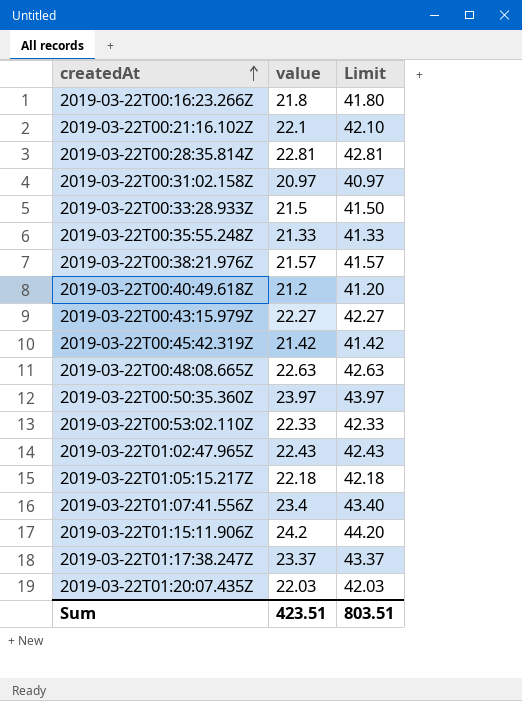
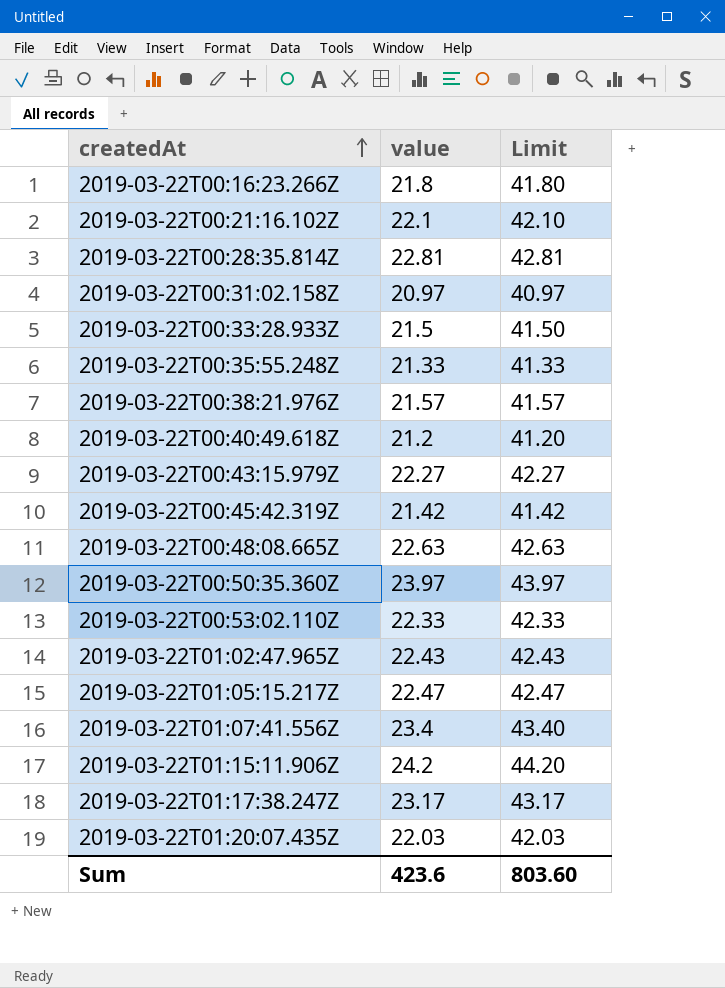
2019-03-22T01:05:15.217Z | value: 22.18 -> 22.47
2019-03-22T01:05:15.217Z | Limit: 42.18 -> 42.47
2019-03-22T01:17:38.247Z | value: 23.37 -> 23.17
2019-03-22T01:17:38.247Z | Limit: 43.37 -> 43.17
Sum | value: 423.51 -> 423.6
Sum | Limit: 803.51 -> 803.60

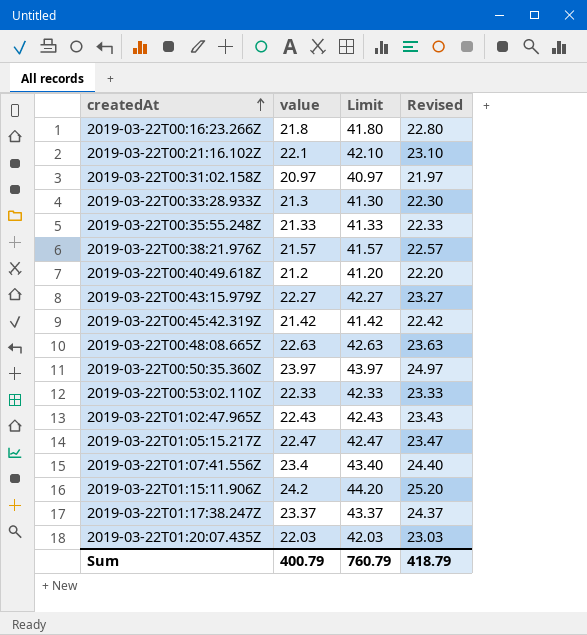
column Revised | formula: none -> [value] + 1
row 2019-03-22T00:28:35.814Z: 22.81 | 42.81 -> none
2019-03-22T00:33:28.933Z | value: 21.5 -> 21.3
2019-03-22T00:33:28.933Z | Limit: 41.50 -> 41.30
2019-03-22T01:17:38.247Z | value: 23.17 -> 23.37
2019-03-22T01:17:38.247Z | Limit: 43.17 -> 43.37
Sum | value: 423.6 -> 400.79
Sum | Limit: 803.60 -> 760.79

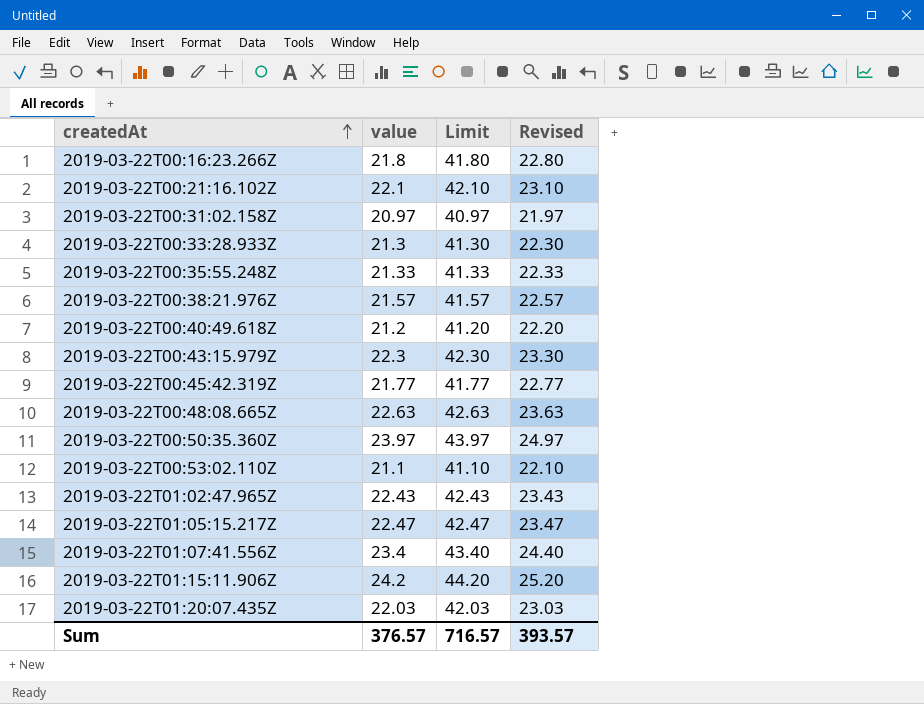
row 2019-03-22T01:17:38.247Z: 23.37 | 43.37 | 24.37 -> none
2019-03-22T00:43:15.979Z | value: 22.27 -> 22.3
2019-03-22T00:43:15.979Z | Limit: 42.27 -> 42.30
2019-03-22T00:43:15.979Z | Revised: 23.27 -> 23.30
2019-03-22T00:45:42.319Z | value: 21.42 -> 21.77
2019-03-22T00:45:42.319Z | Limit: 41.42 -> 41.77
2019-03-22T00:45:42.319Z | Revised: 22.42 -> 22.77
2019-03-22T00:53:02.110Z | value: 22.33 -> 21.1
2019-03-22T00:53:02.110Z | Limit: 42.33 -> 41.10
2019-03-22T00:53:02.110Z | Revised: 23.33 -> 22.10
Sum | value: 400.79 -> 376.57
Sum | Limit: 760.79 -> 716.57
Sum | Revised: 418.79 -> 393.57

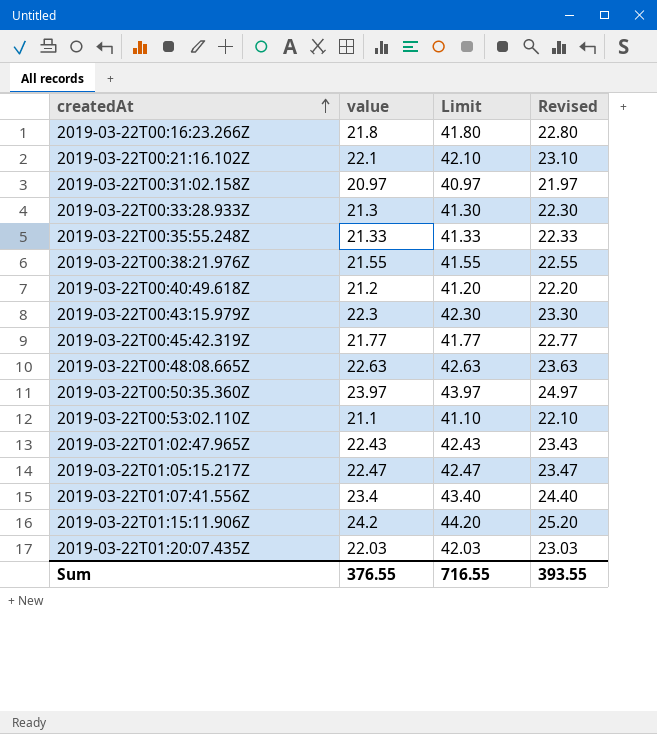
2019-03-22T00:38:21.976Z | value: 21.57 -> 21.55
2019-03-22T00:38:21.976Z | Limit: 41.57 -> 41.55
2019-03-22T00:38:21.976Z | Revised: 22.57 -> 22.55
Sum | value: 376.57 -> 376.55
Sum | Limit: 716.57 -> 716.55
Sum | Revised: 393.57 -> 393.55

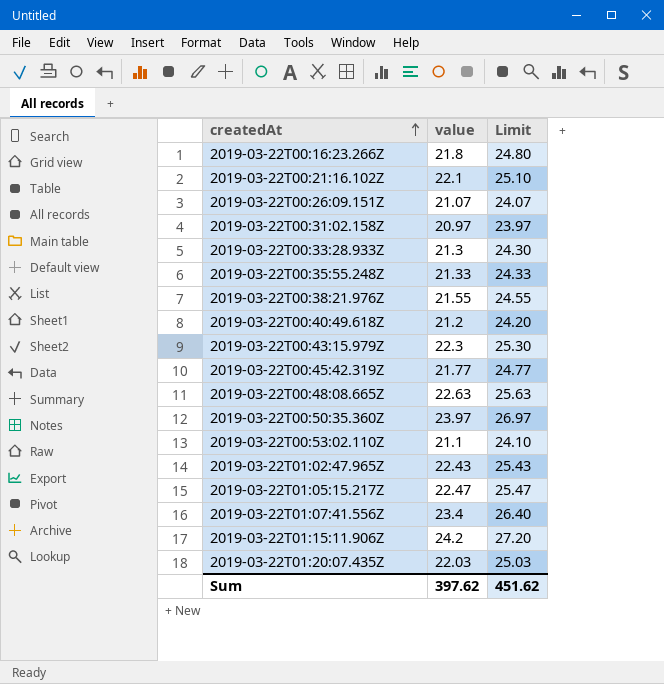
column Revised | formula: [value] + 1 -> none
column Limit | formula: [value] + 20 -> [value] + 3
row 2019-03-22T00:26:09.151Z: none -> 21.07 | 24.07
Sum | value: 376.55 -> 397.62
Sum | Limit: 716.55 -> 451.62

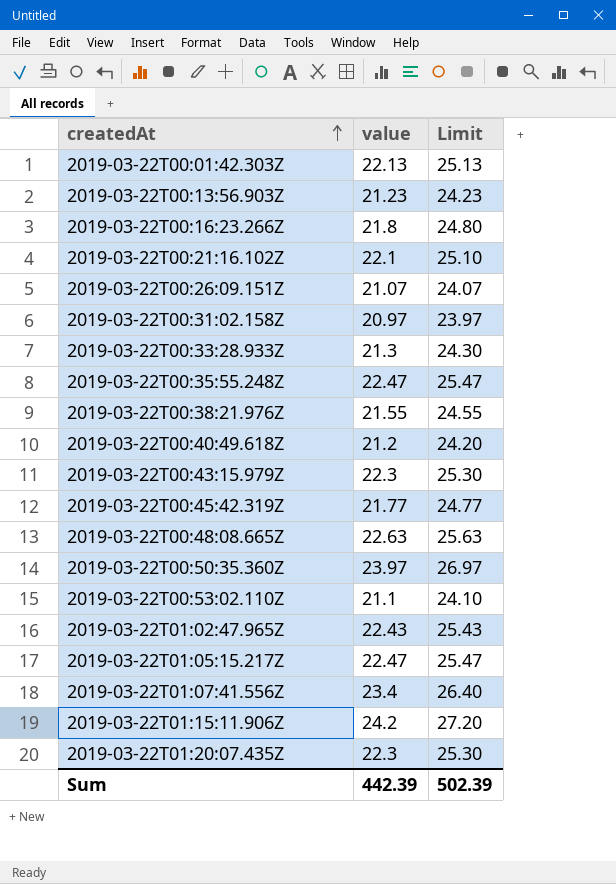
row 2019-03-22T00:01:42.303Z: none -> 22.13 | 25.13
row 2019-03-22T00:13:56.903Z: none -> 21.23 | 24.23
2019-03-22T00:35:55.248Z | value: 21.33 -> 22.47
2019-03-22T00:35:55.248Z | Limit: 24.33 -> 25.47
2019-03-22T01:20:07.435Z | value: 22.03 -> 22.3
2019-03-22T01:20:07.435Z | Limit: 25.03 -> 25.30
Sum | value: 397.62 -> 442.39
Sum | Limit: 451.62 -> 502.39

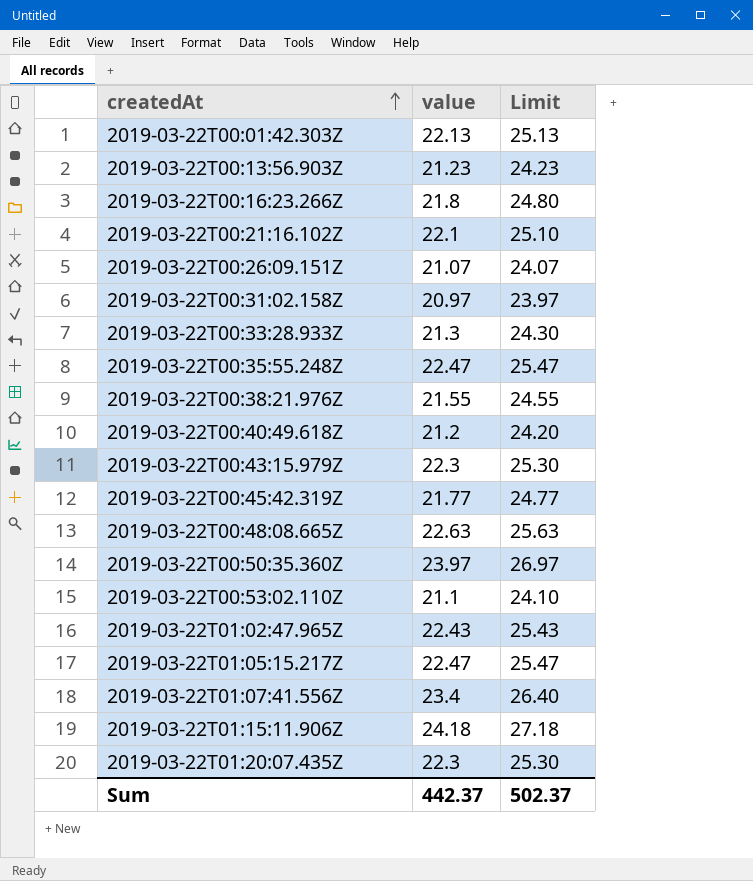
2019-03-22T01:15:11.906Z | value: 24.2 -> 24.18
2019-03-22T01:15:11.906Z | Limit: 27.20 -> 27.18
Sum | value: 442.39 -> 442.37
Sum | Limit: 502.39 -> 502.37

